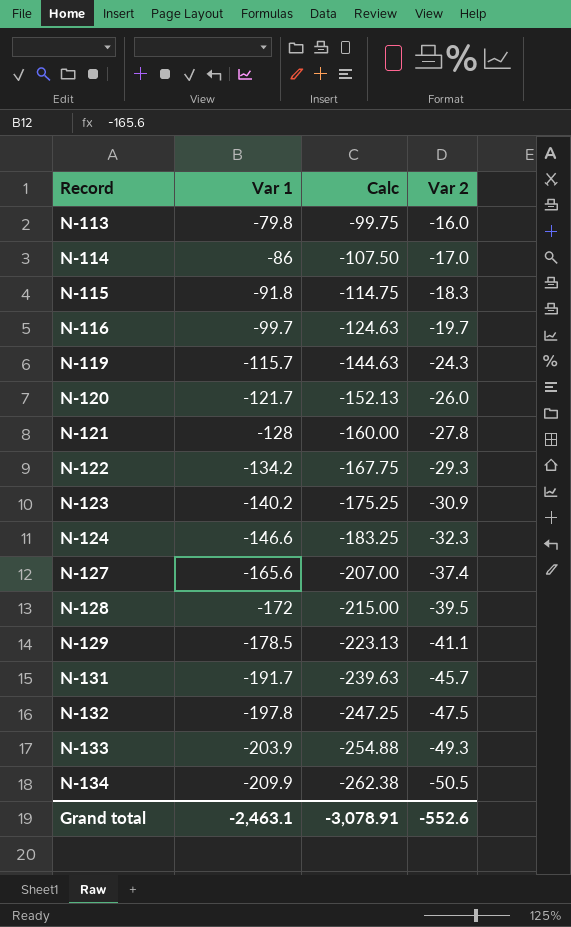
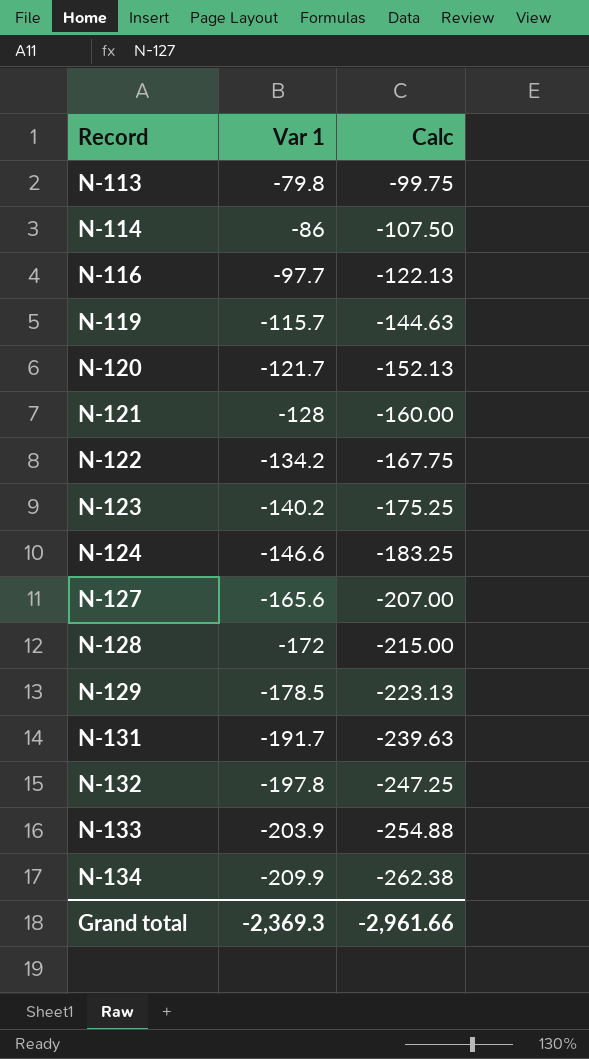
column Var 2 | position: 4 -> none
row N-115: -91.8 | -114.75 | -18.3 -> none
N-116 | Var 1: -99.7 -> -97.7
N-116 | Calc: -124.63 -> -122.13
Grand total | Var 1: -2,463.1 -> -2,369.3
Grand total | Calc: -3,078.91 -> -2,961.66

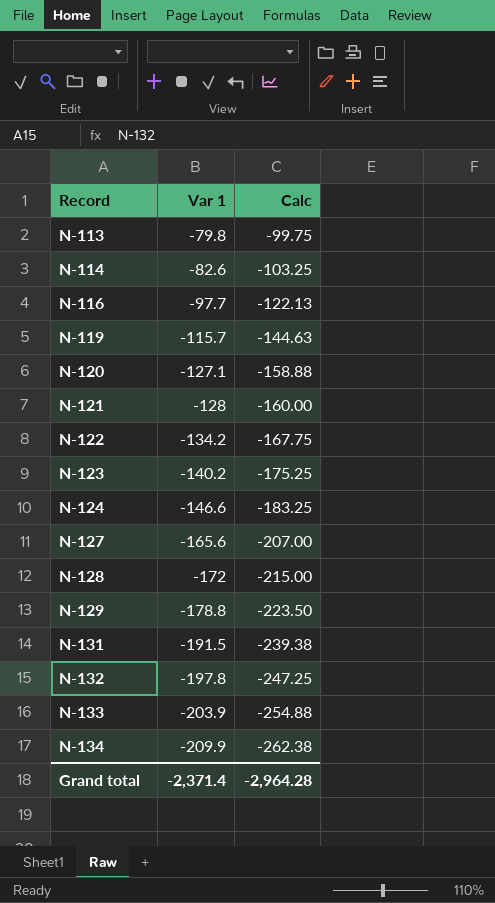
N-114 | Var 1: -86 -> -82.6
N-114 | Calc: -107.50 -> -103.25
N-120 | Var 1: -121.7 -> -127.1
N-120 | Calc: -152.13 -> -158.88
N-129 | Var 1: -178.5 -> -178.8
N-129 | Calc: -223.13 -> -223.50
N-131 | Var 1: -191.7 -> -191.5
N-131 | Calc: -239.63 -> -239.38
Grand total | Var 1: -2,369.3 -> -2,371.4
Grand total | Calc: -2,961.66 -> -2,964.28

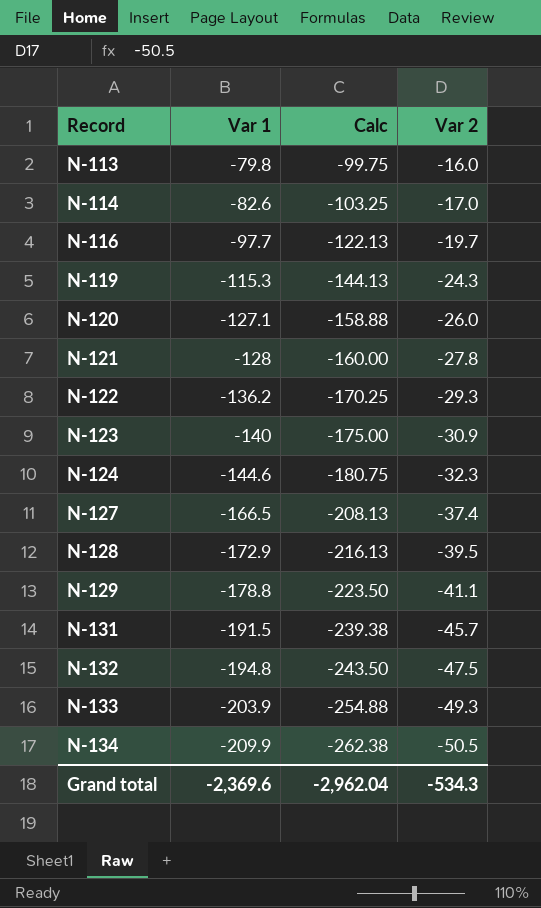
column Var 2 | position: none -> 4
N-119 | Var 1: -115.7 -> -115.3
N-119 | Calc: -144.63 -> -144.13
N-122 | Var 1: -134.2 -> -136.2
N-122 | Calc: -167.75 -> -170.25
N-123 | Var 1: -140.2 -> -140
N-123 | Calc: -175.25 -> -175.00
N-124 | Var 1: -146.6 -> -144.6
N-124 | Calc: -183.25 -> -180.75
N-127 | Var 1: -165.6 -> -166.5
N-127 | Calc: -207.00 -> -208.13
N-128 | Var 1: -172 -> -172.9
N-128 | Calc: -215.00 -> -216.13
N-132 | Var 1: -197.8 -> -194.8
N-132 | Calc: -247.25 -> -243.50
Grand total | Var 1: -2,371.4 -> -2,369.6
Grand total | Calc: -2,964.28 -> -2,962.04

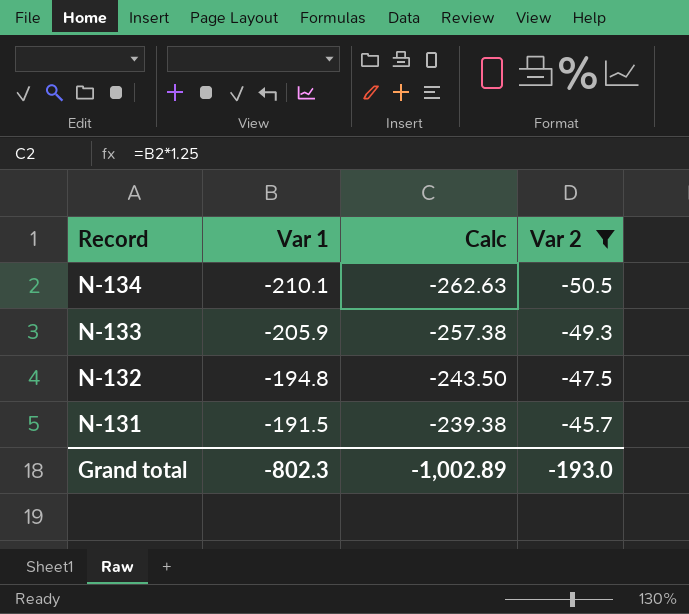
filter: none -> Var 2 <= -45.7
row order: Record ascending -> Record descending
N-134 | Var 1: -209.9 -> -210.1
N-134 | Calc: -262.38 -> -262.63
N-133 | Var 1: -203.9 -> -205.9
N-133 | Calc: -254.88 -> -257.38
Grand total | Var 1: -2,369.6 -> -802.3
Grand total | Calc: -2,962.04 -> -1,002.89
Grand total | Var 2: -534.3 -> -193.0

